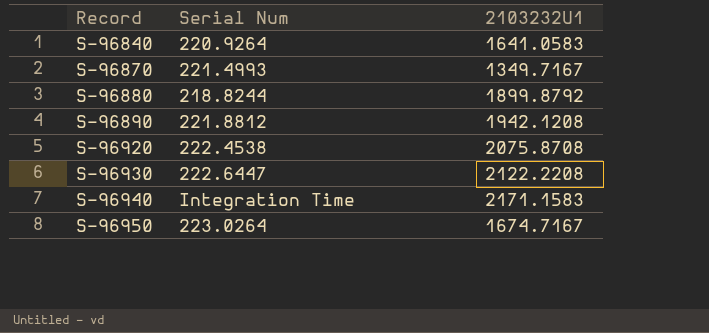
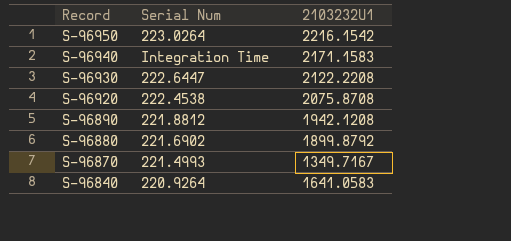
row order: Record ascending -> Record descending
S-96950 | 2103232U1: 1674.7167 -> 2216.1542
S-96880 | Serial Num: 218.8244 -> 221.6902

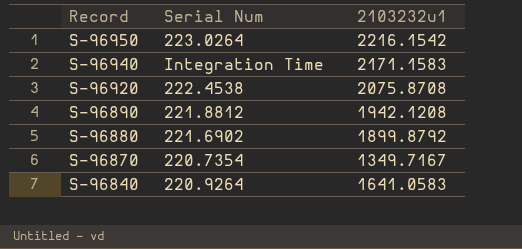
column name: 2103232U1 -> 2103232u1
row S-96930: 222.6447 | 2122.2208 -> none
S-96870 | Serial Num: 221.4993 -> 220.7354

